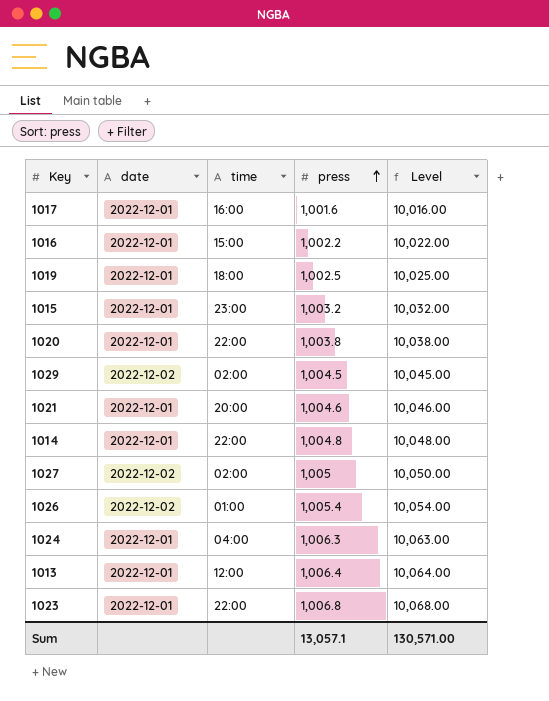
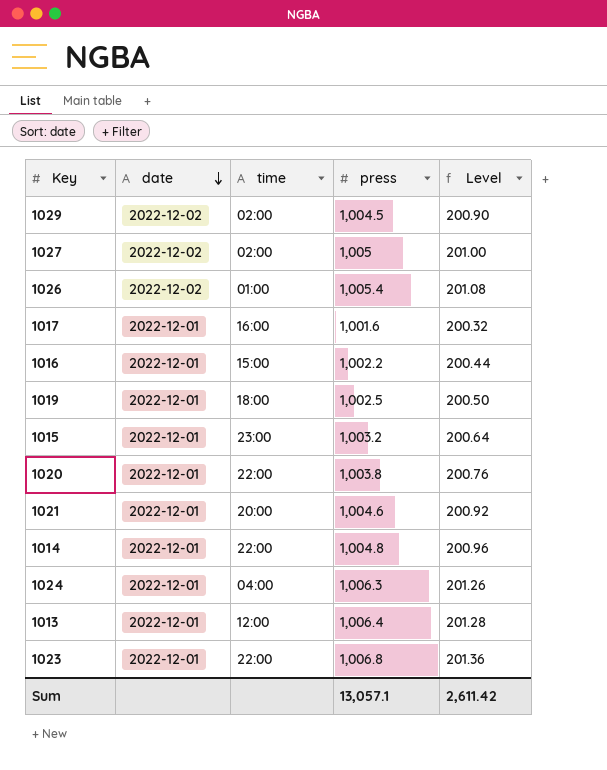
row order: press ascending -> date descending
column Level | formula: [press] * 10 -> [press] * 0.2
Sum | Level: 130,571.00 -> 2,611.42

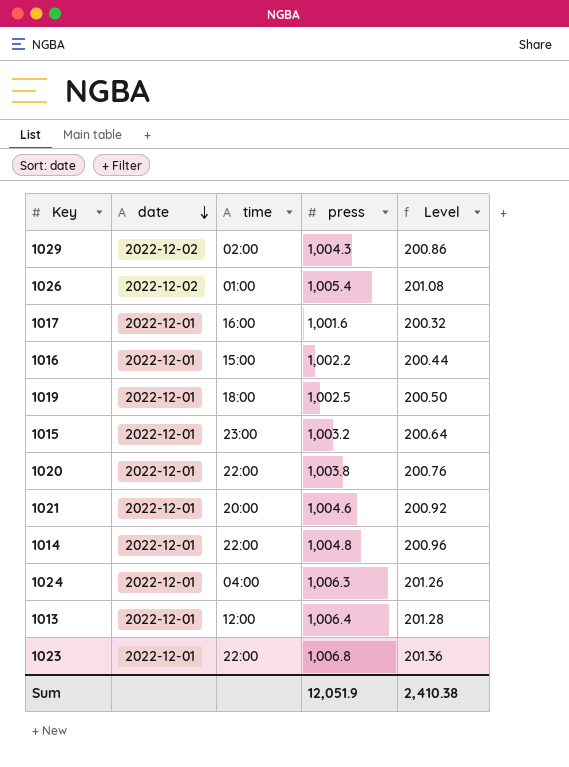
row 1027: 2022-12-02 | 02:00 | 1,005 | 201.00 -> none
1029 | press: 1,004.5 -> 1,004.3
1029 | Level: 200.90 -> 200.86
Sum | press: 13,057.1 -> 12,051.9
Sum | Level: 2,611.42 -> 2,410.38

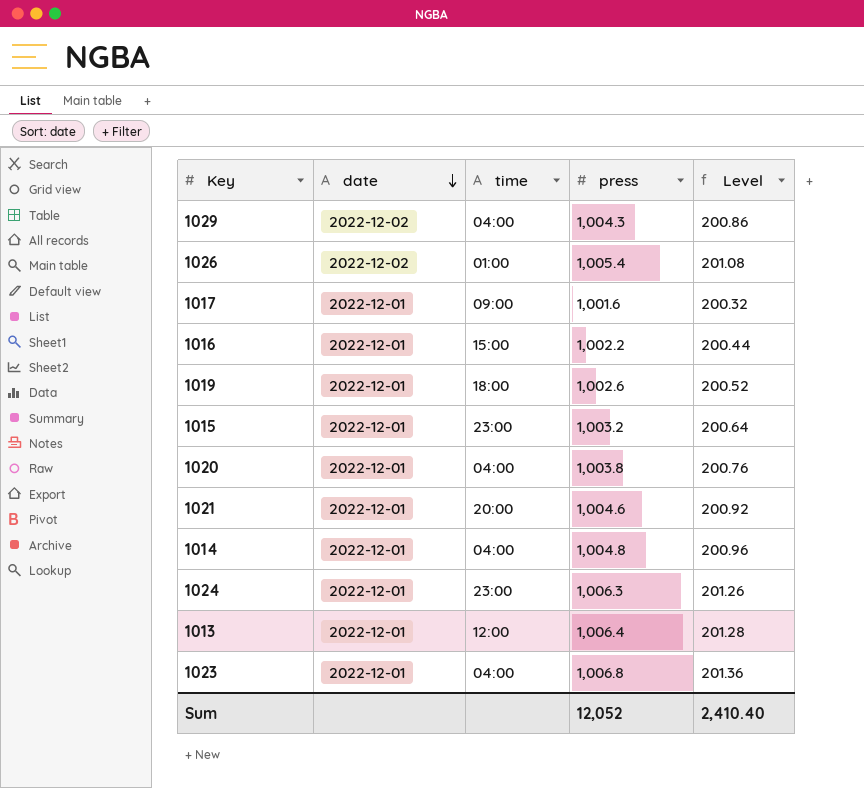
1029 | time: 02:00 -> 04:00
1017 | time: 16:00 -> 09:00
1019 | press: 1,002.5 -> 1,002.6
1019 | Level: 200.50 -> 200.52
1020 | time: 22:00 -> 04:00
1014 | time: 22:00 -> 04:00
1024 | time: 04:00 -> 23:00
1023 | time: 22:00 -> 04:00
Sum | press: 12,051.9 -> 12,052
Sum | Level: 2,410.38 -> 2,410.40

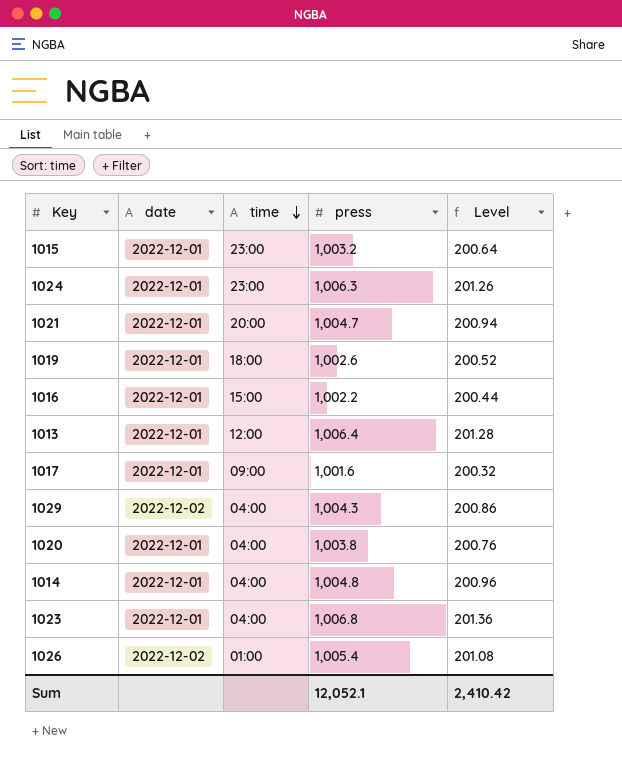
row order: date descending -> time descending
1021 | press: 1,004.6 -> 1,004.7
1021 | Level: 200.92 -> 200.94
Sum | press: 12,052 -> 12,052.1
Sum | Level: 2,410.40 -> 2,410.42

